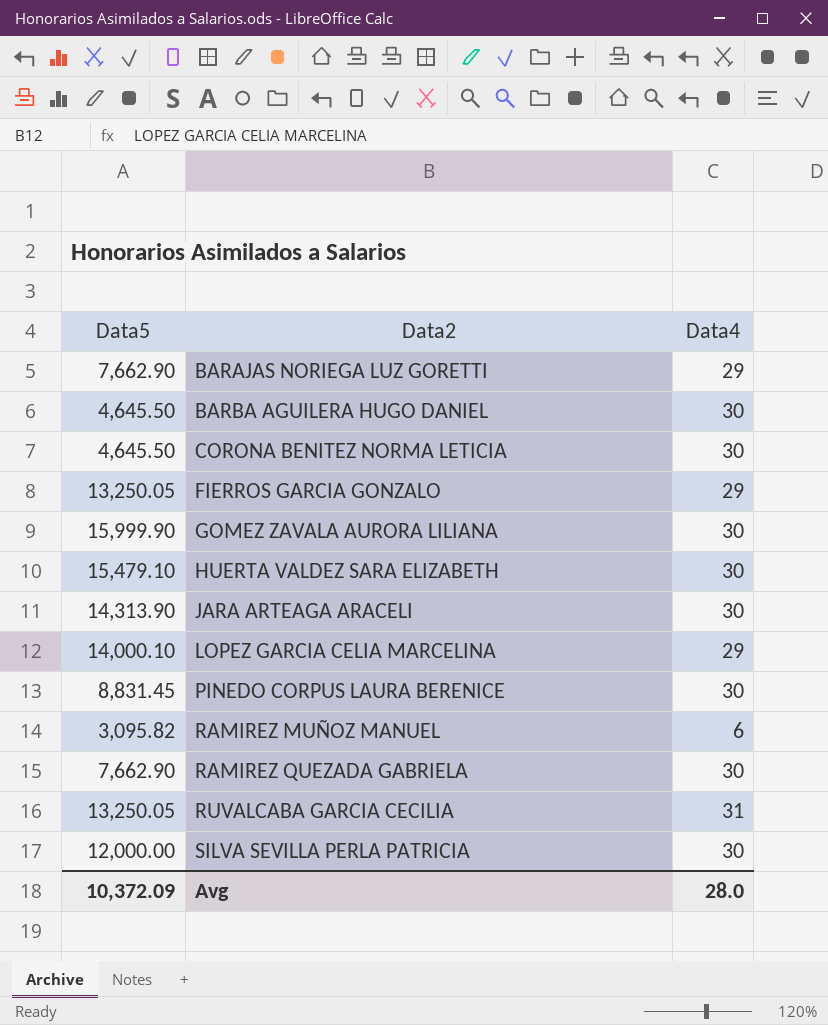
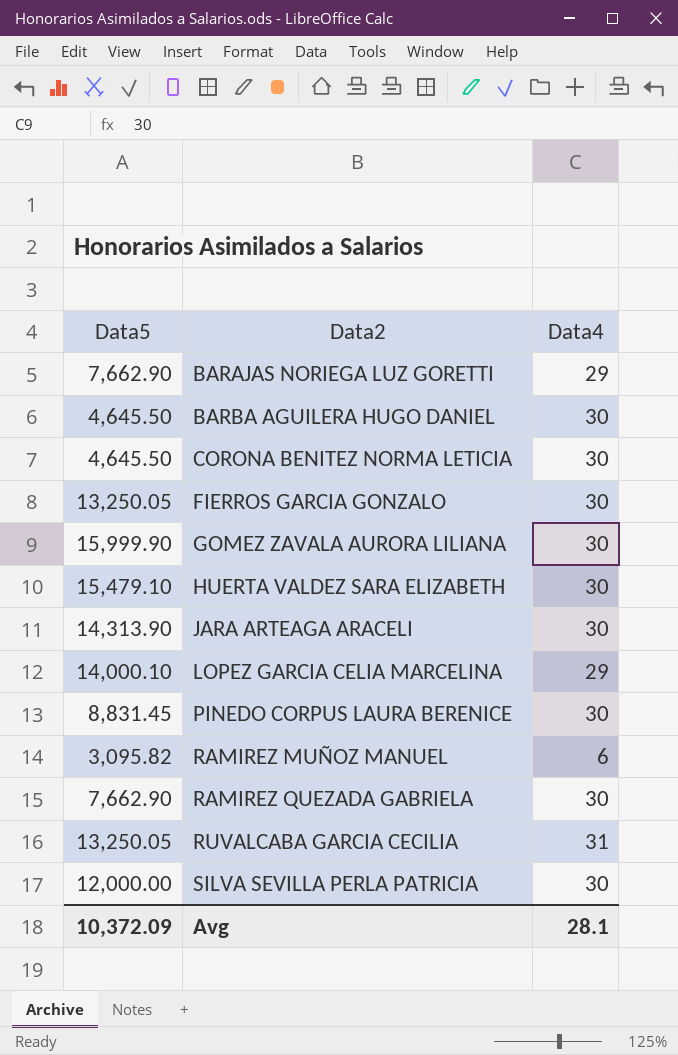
FIERROS GARCIA GONZALO | Data4: 29 -> 30
Avg | Data4: 28.0 -> 28.1

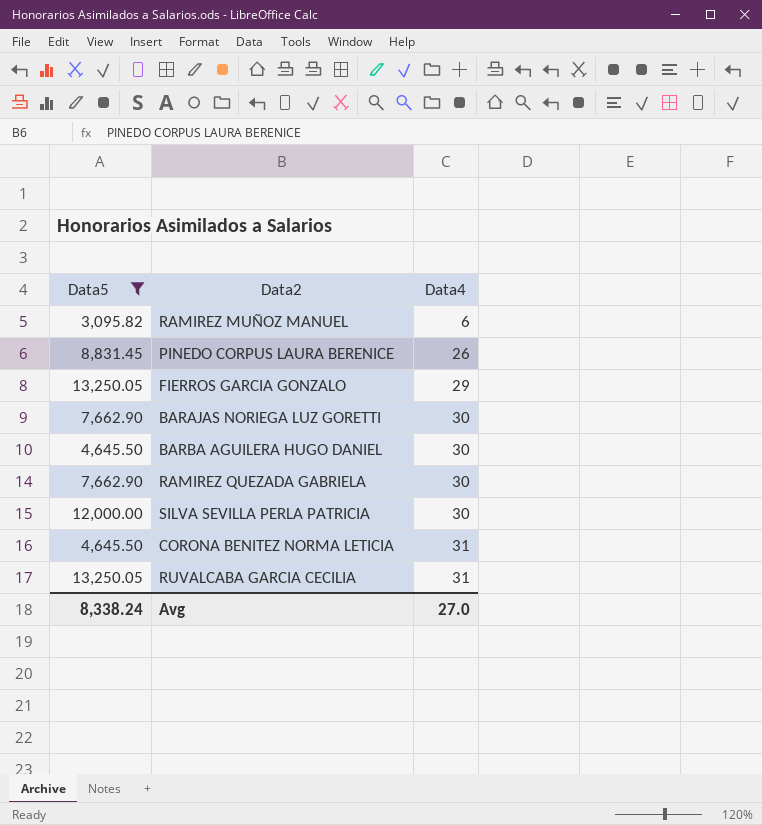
filter: none -> Data5 <= 13,250.05
row order: Data2 ascending -> Data4 ascending
PINEDO CORPUS LAURA BERENICE | Data4: 30 -> 26
FIERROS GARCIA GONZALO | Data4: 30 -> 29
BARAJAS NORIEGA LUZ GORETTI | Data4: 29 -> 30
CORONA BENITEZ NORMA LETICIA | Data4: 30 -> 31
Avg | Data5: 10,372.09 -> 8,338.24
Avg | Data4: 28.1 -> 27.0

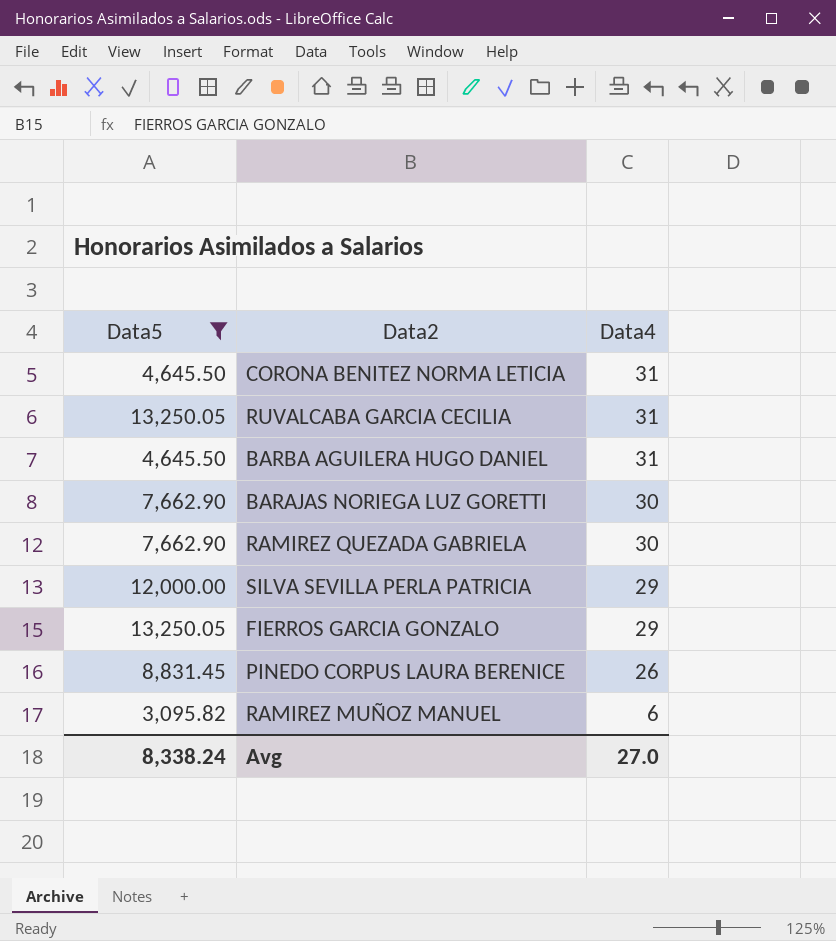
row order: Data4 ascending -> Data4 descending
BARBA AGUILERA HUGO DANIEL | Data4: 30 -> 31
SILVA SEVILLA PERLA PATRICIA | Data4: 30 -> 29

